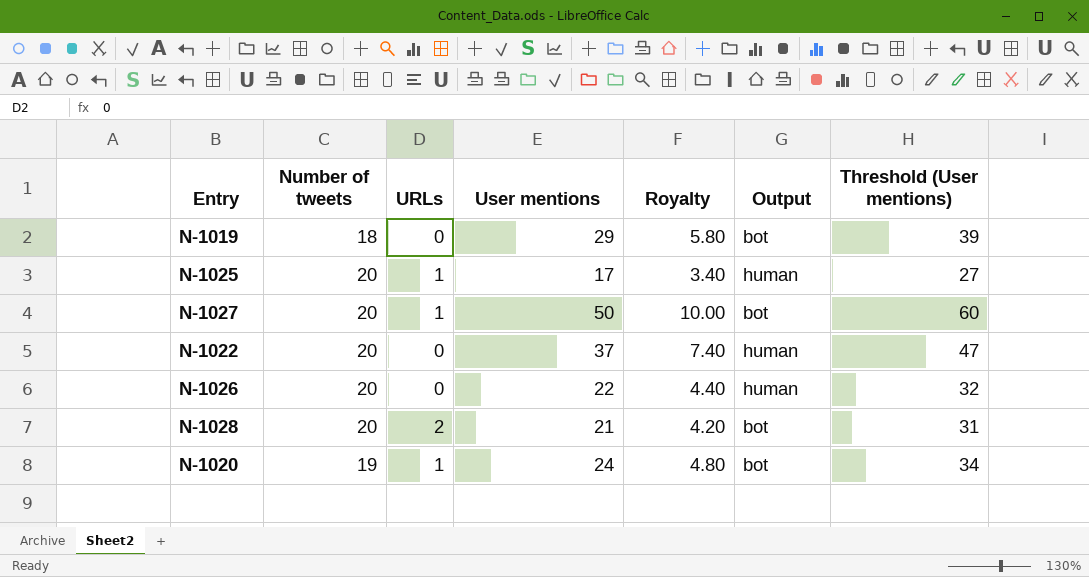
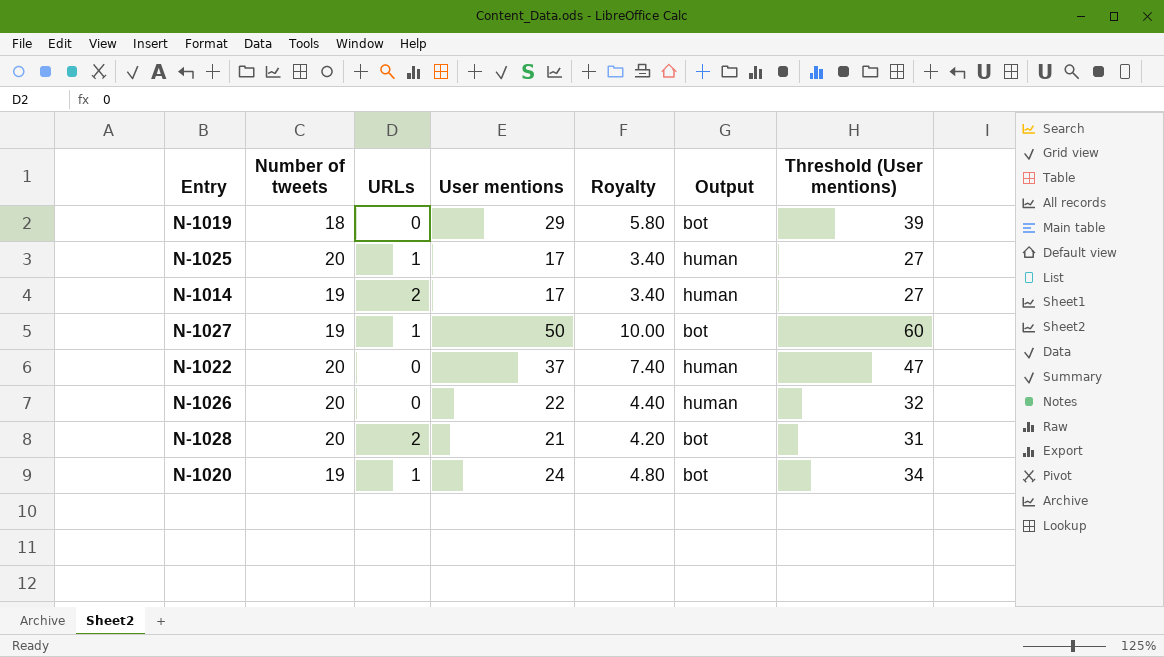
row N-1014: none -> 19 | 2 | 17 | 3.40 | human | 27
N-1027 | Number of tweets: 20 -> 19

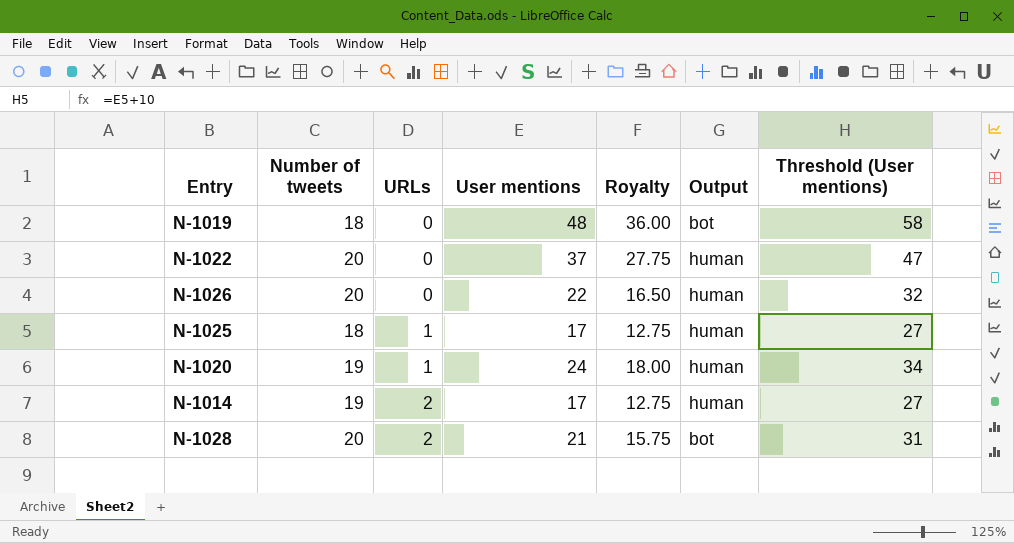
row order: none -> URLs ascending
column Royalty | formula: [User mentions] * 0.2 -> [User mentions] * 0.75
row N-1027: 19 | 1 | 50 | 10.00 | bot | 60 -> none
N-1019 | User mentions: 29 -> 48
N-1019 | Threshold (User mentions): 39 -> 58
N-1025 | Number of tweets: 20 -> 18
N-1020 | Output: bot -> human

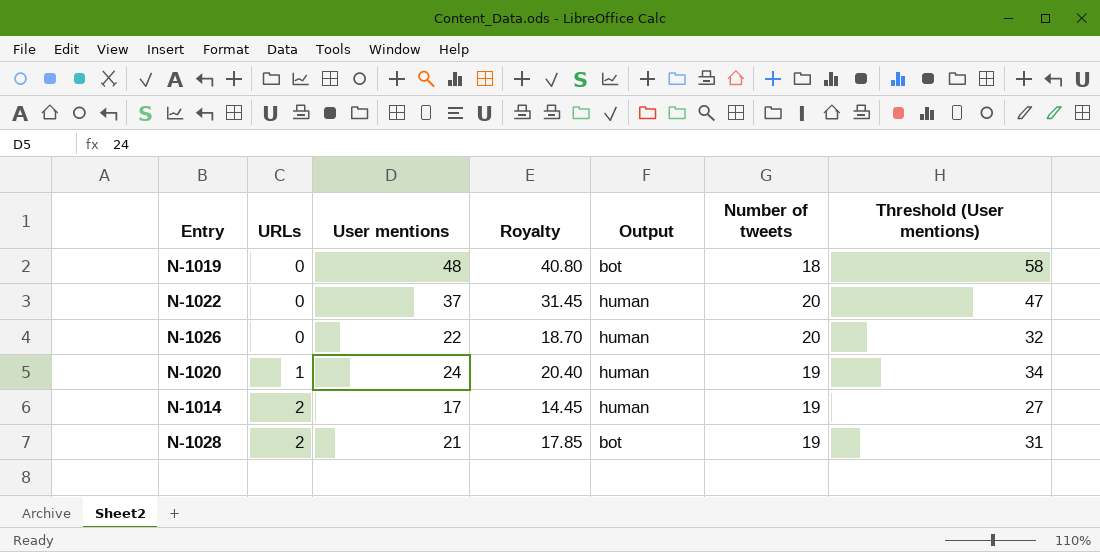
column Royalty | formula: [User mentions] * 0.75 -> [User mentions] * 0.85
column Number of tweets | position: 2 -> 6
row N-1025: 18 | 1 | 17 | 12.75 | human | 27 -> none
N-1028 | Number of tweets: 20 -> 19

